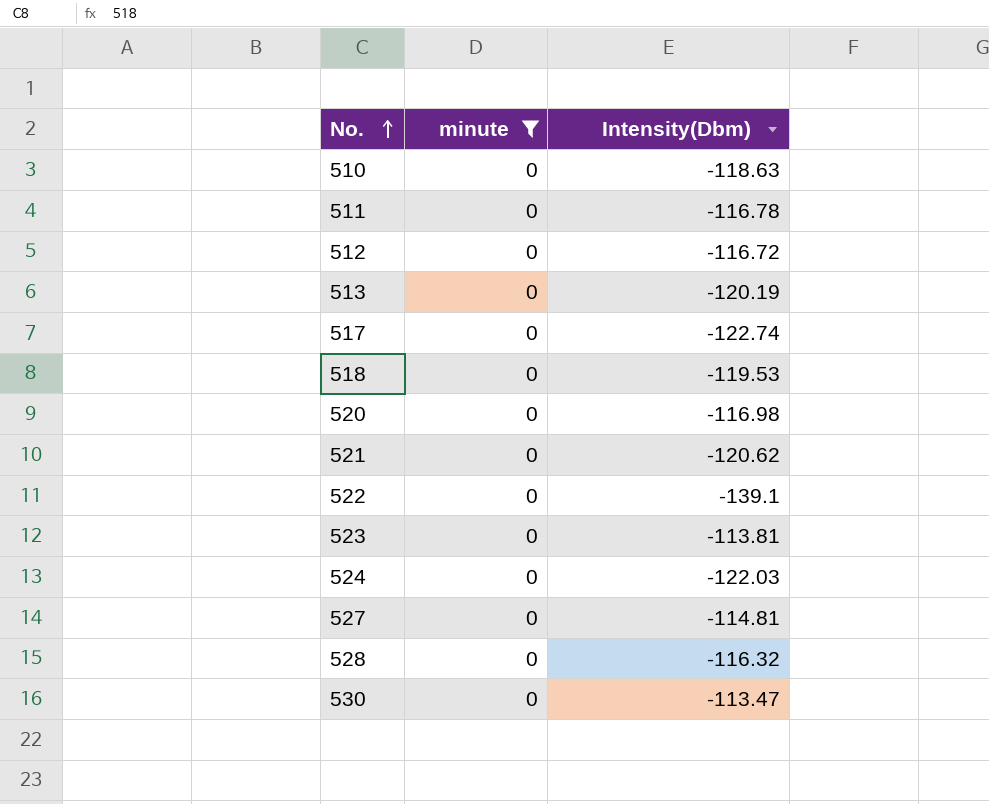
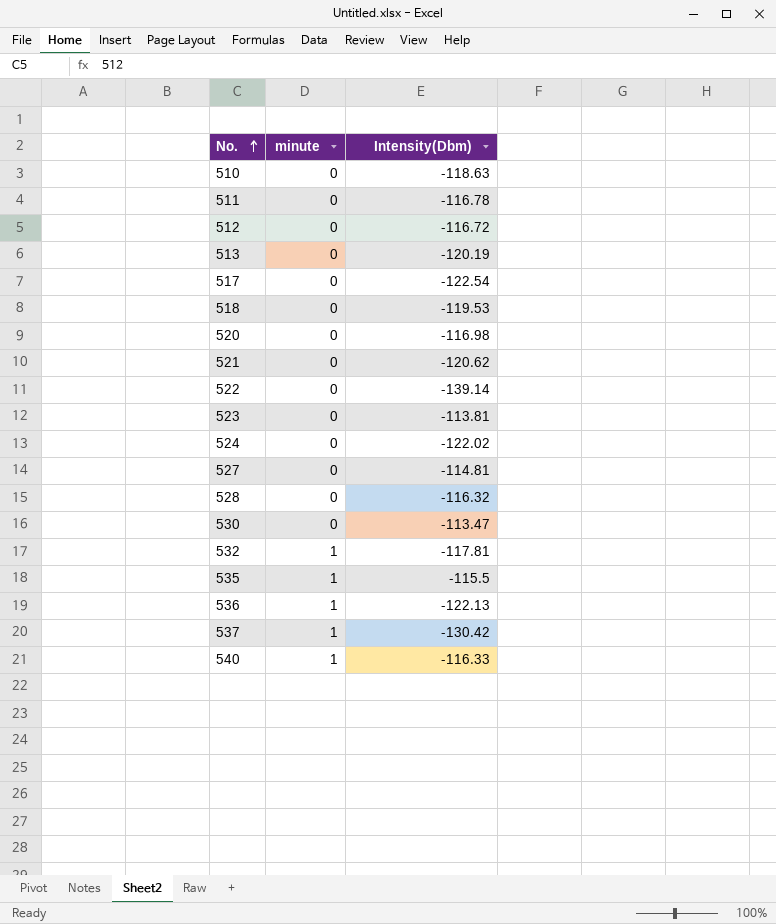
filter: minute = 0 -> none
517 | Intensity(Dbm): -122.74 -> -122.54
522 | Intensity(Dbm): -139.1 -> -139.14
524 | Intensity(Dbm): -122.03 -> -122.02

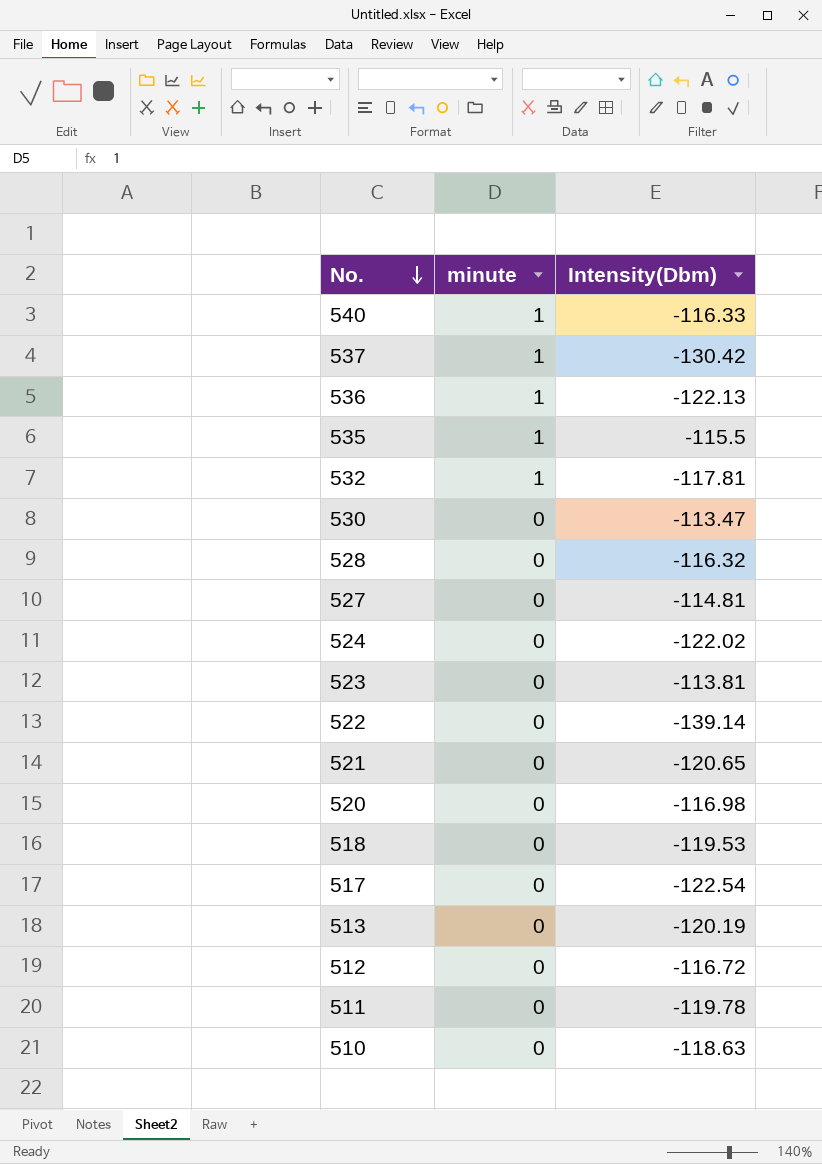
row order: No. ascending -> No. descending
521 | Intensity(Dbm): -120.62 -> -120.65
511 | Intensity(Dbm): -116.78 -> -119.78

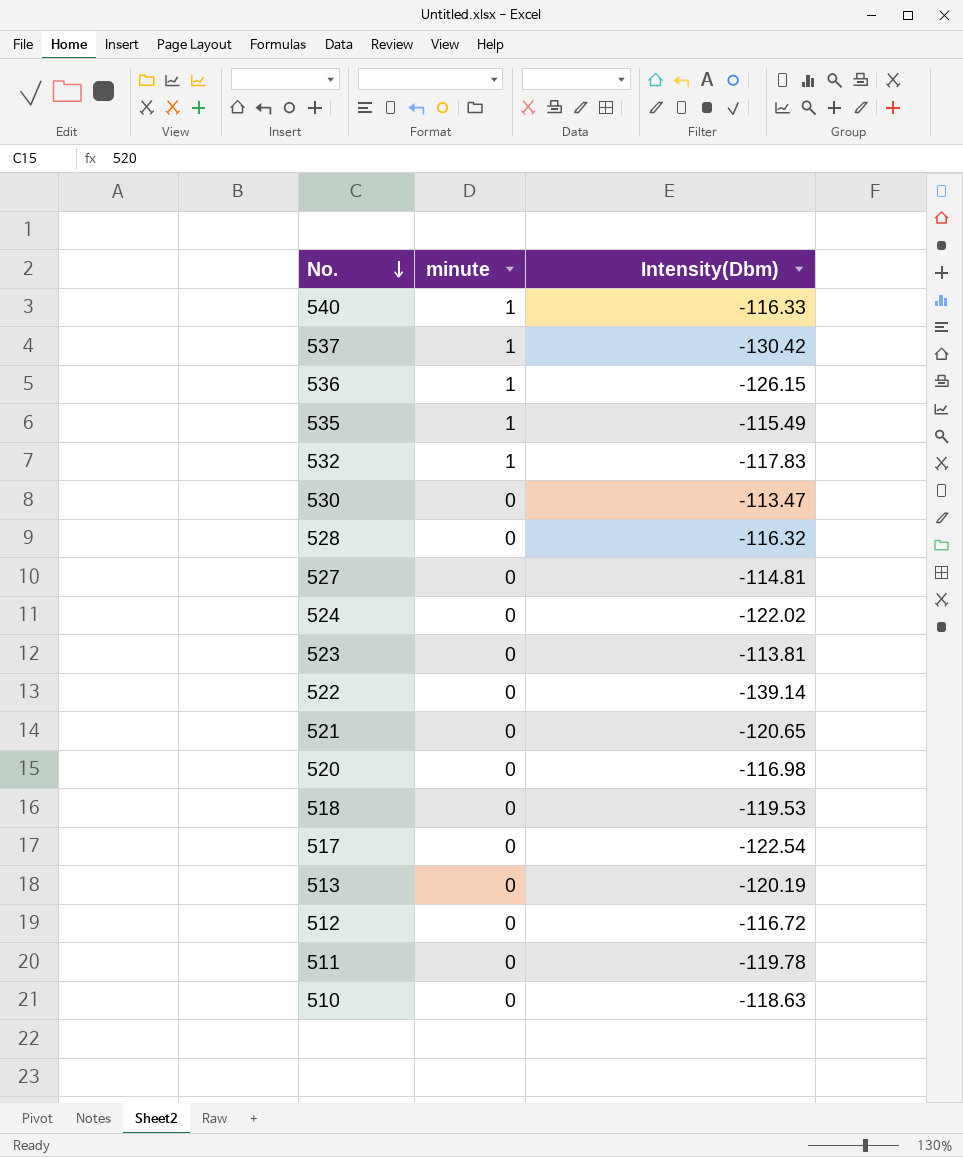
536 | Intensity(Dbm): -122.13 -> -126.15
535 | Intensity(Dbm): -115.5 -> -115.49
532 | Intensity(Dbm): -117.81 -> -117.83

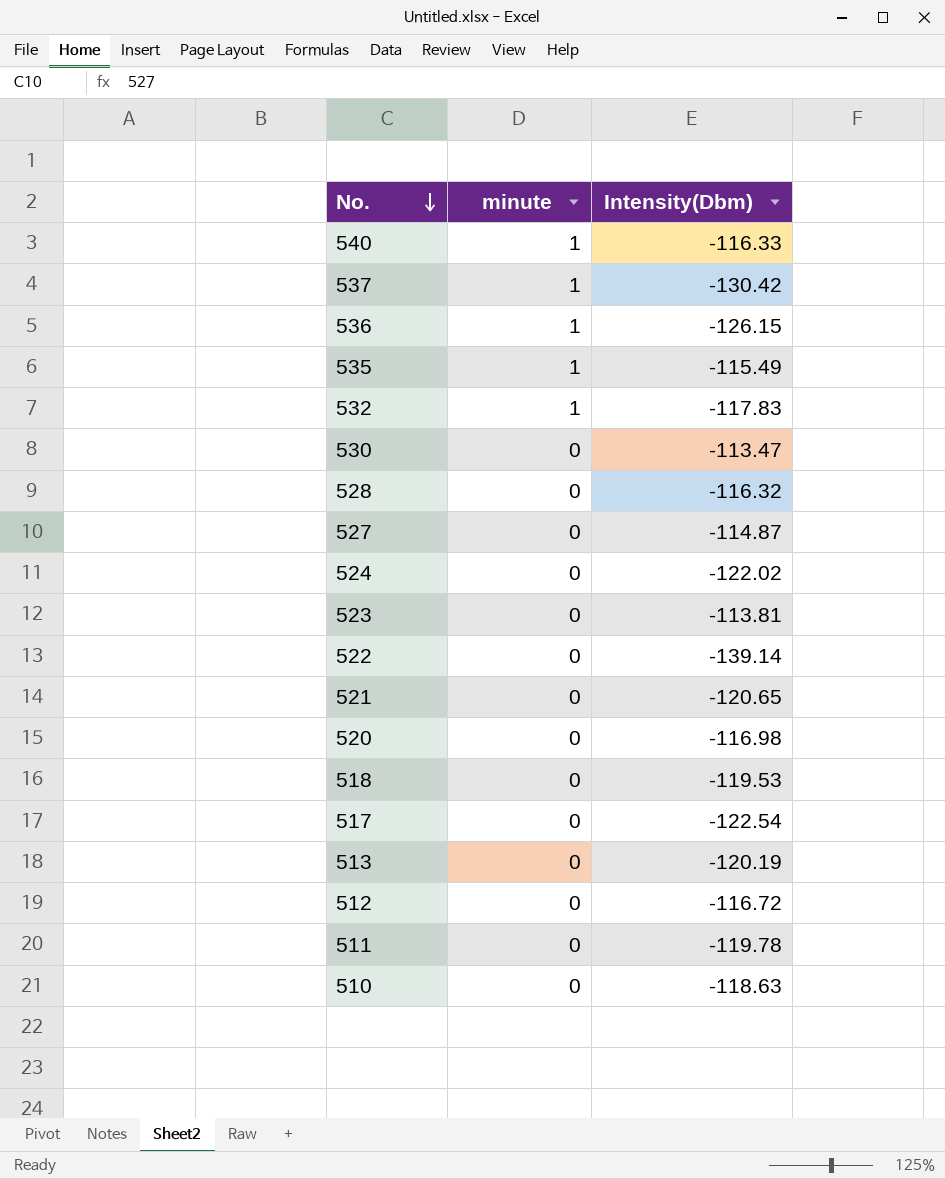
527 | Intensity(Dbm): -114.81 -> -114.87

